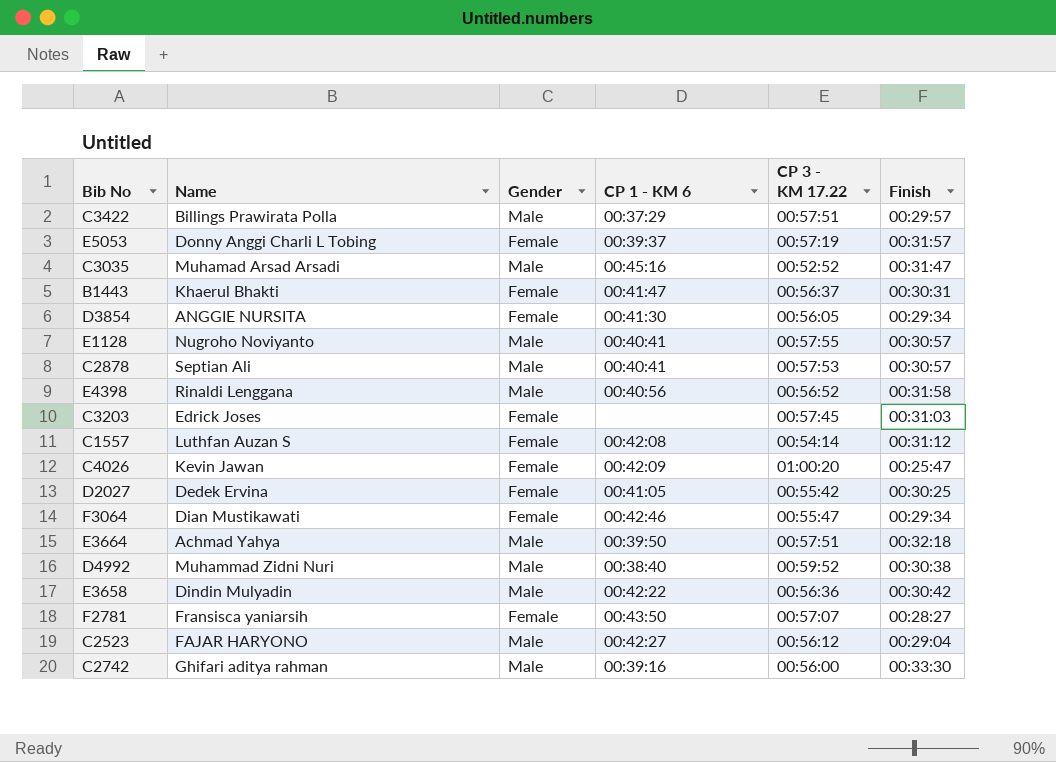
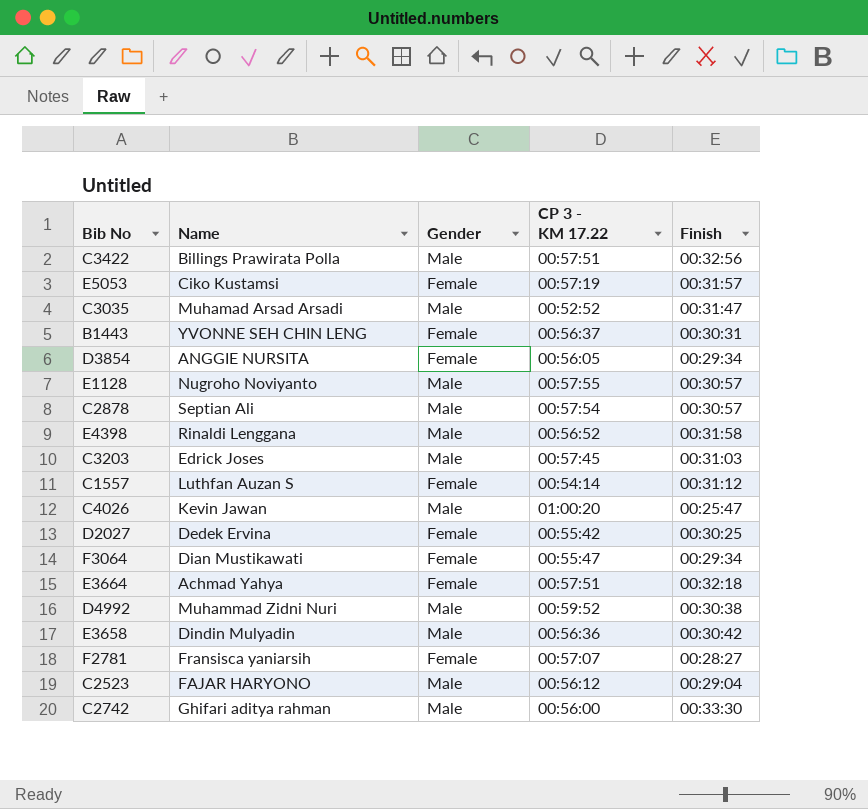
column CP 1 - KM 6 | position: 4 -> none
C3422 | Finish: 00:29:57 -> 00:32:56
E5053 | Name: Donny Anggi Charli L Tobing -> Ciko Kustamsi
B1443 | Name: Khaerul Bhakti -> YVONNE SEH CHIN LENG
C2878 | CP 3 - KM 17.22: 00:57:53 -> 00:57:54
C3203 | Gender: Female -> Male
C4026 | Gender: Female -> Male
E3664 | Gender: Male -> Female

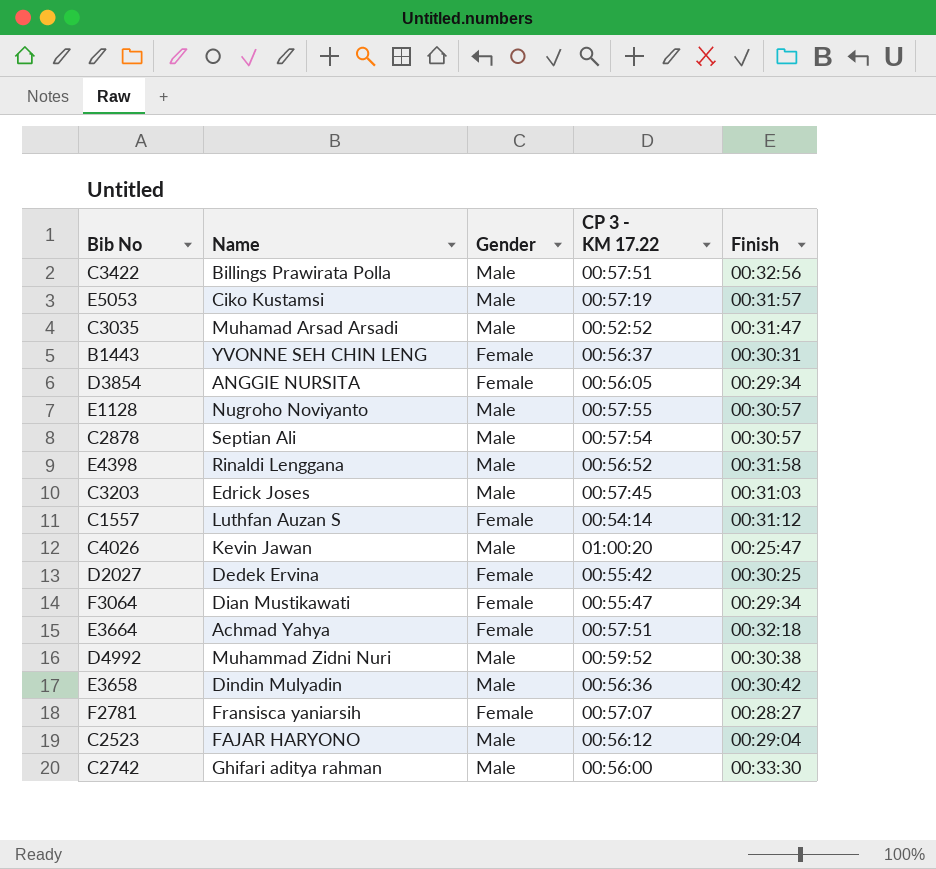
E5053 | Gender: Female -> Male

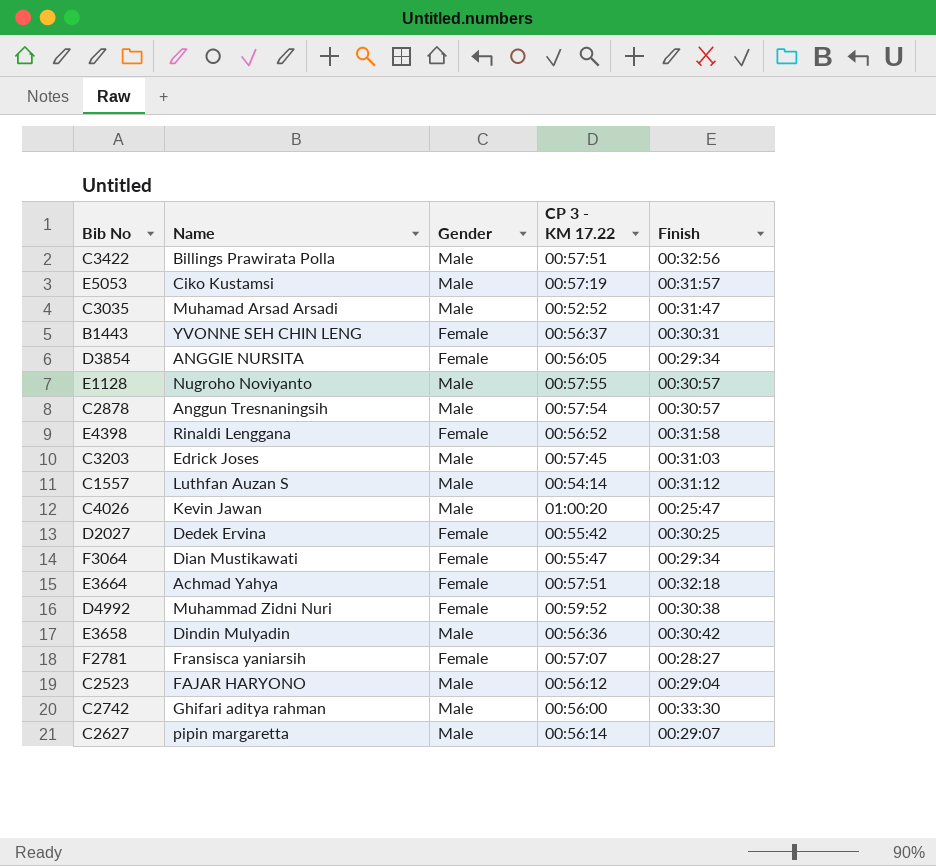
C2878 | Name: Septian Ali -> Anggun Tresnaningsih
E4398 | Gender: Male -> Female
C1557 | Gender: Female -> Male
D4992 | Gender: Male -> Female
row C2627: none -> pipin margaretta | Male | 00:56:14 | 00:29:07

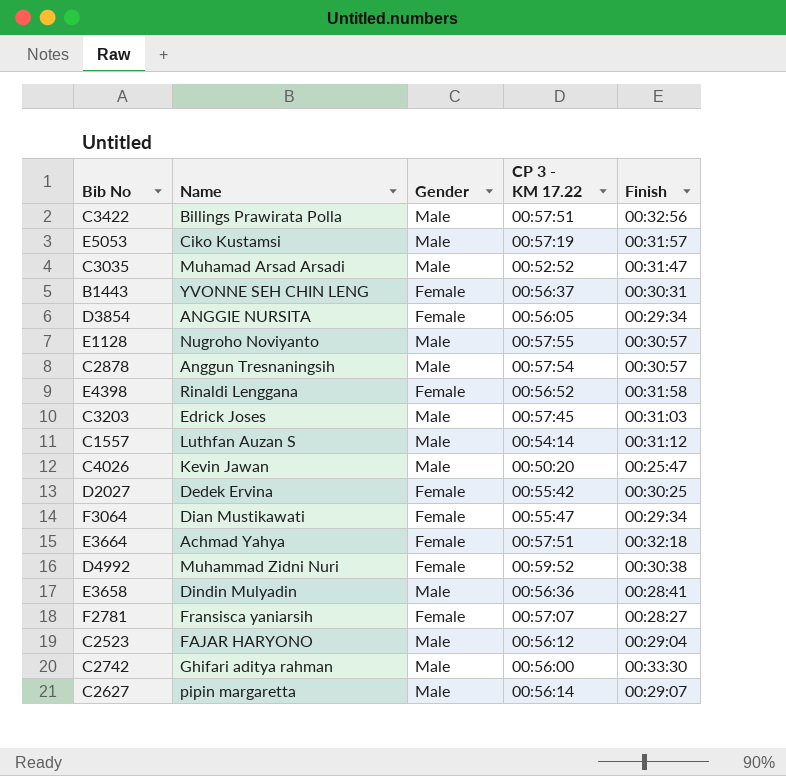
C4026 | CP 3 - KM 17.22: 01:00:20 -> 00:50:20
E3658 | Finish: 00:30:42 -> 00:28:41

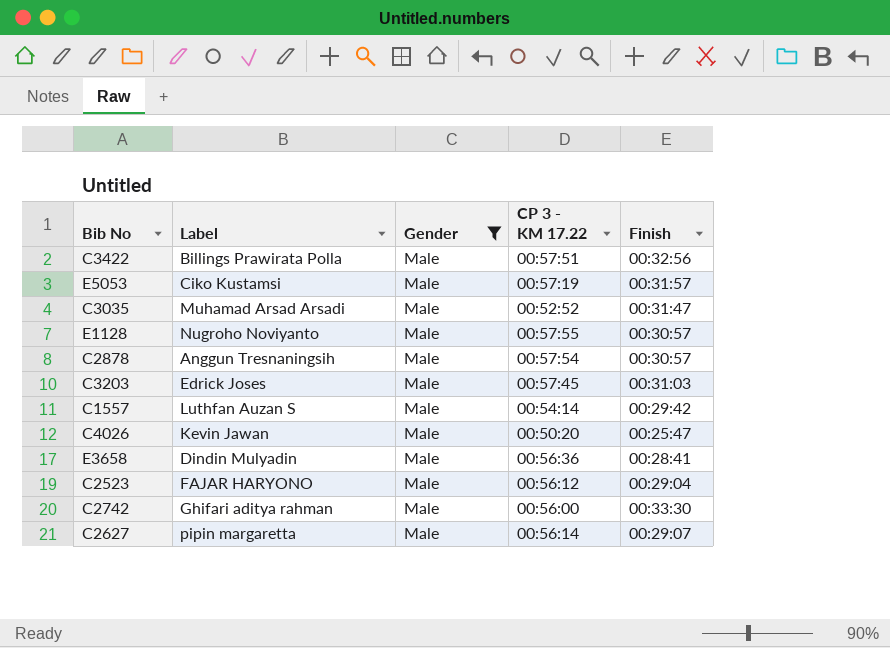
filter: none -> Gender = Male
column name: Name -> Label
C1557 | Finish: 00:31:12 -> 00:29:42

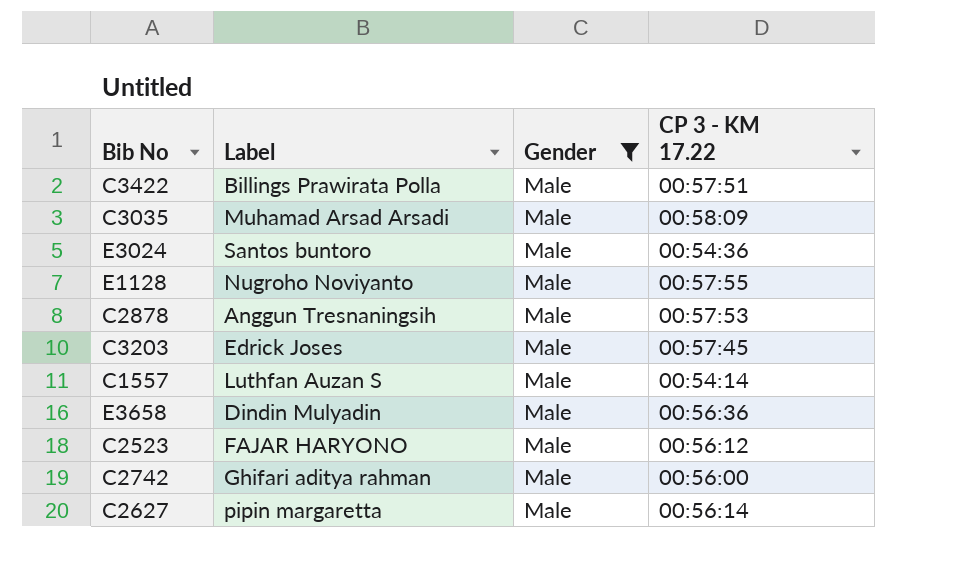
column Finish | position: 5 -> none
row E5053: Ciko Kustamsi | Male | 00:57:19 | 00:31:57 -> none
row C4026: Kevin Jawan | Male | 00:50:20 | 00:25:47 -> none
C3035 | CP 3 - KM 17.22: 00:52:52 -> 00:58:09
row E3024: none -> Santos buntoro | Male | 00:54:36
C2878 | CP 3 - KM 17.22: 00:57:54 -> 00:57:53

